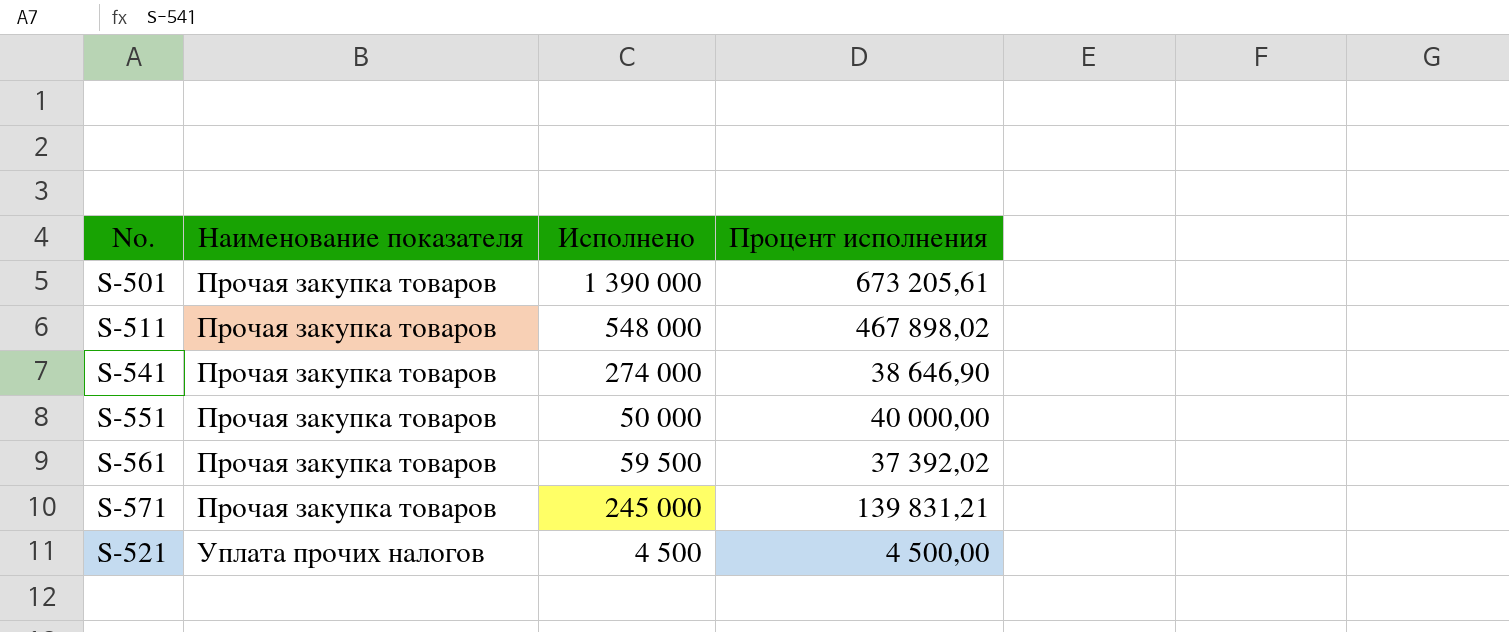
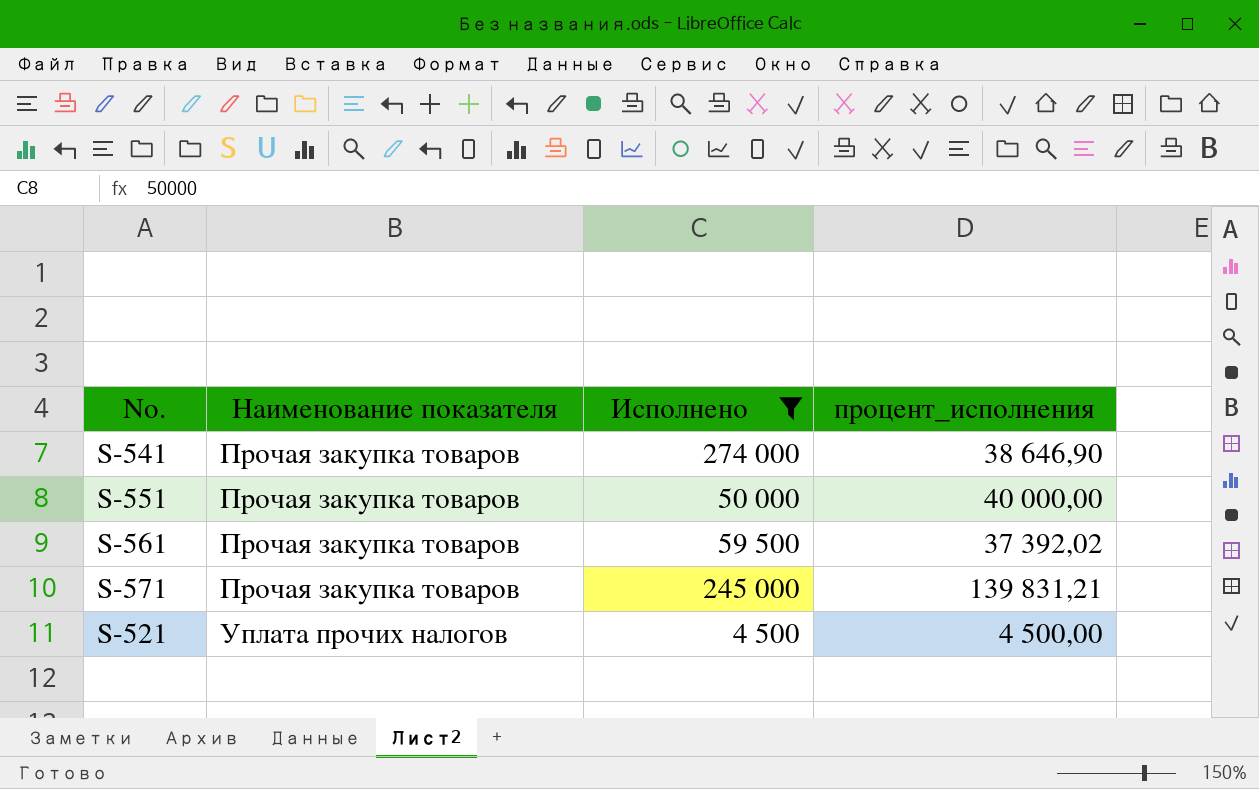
filter: none -> Исполнено <= 274 000
column name: Процент исполнения -> процент_исполнения

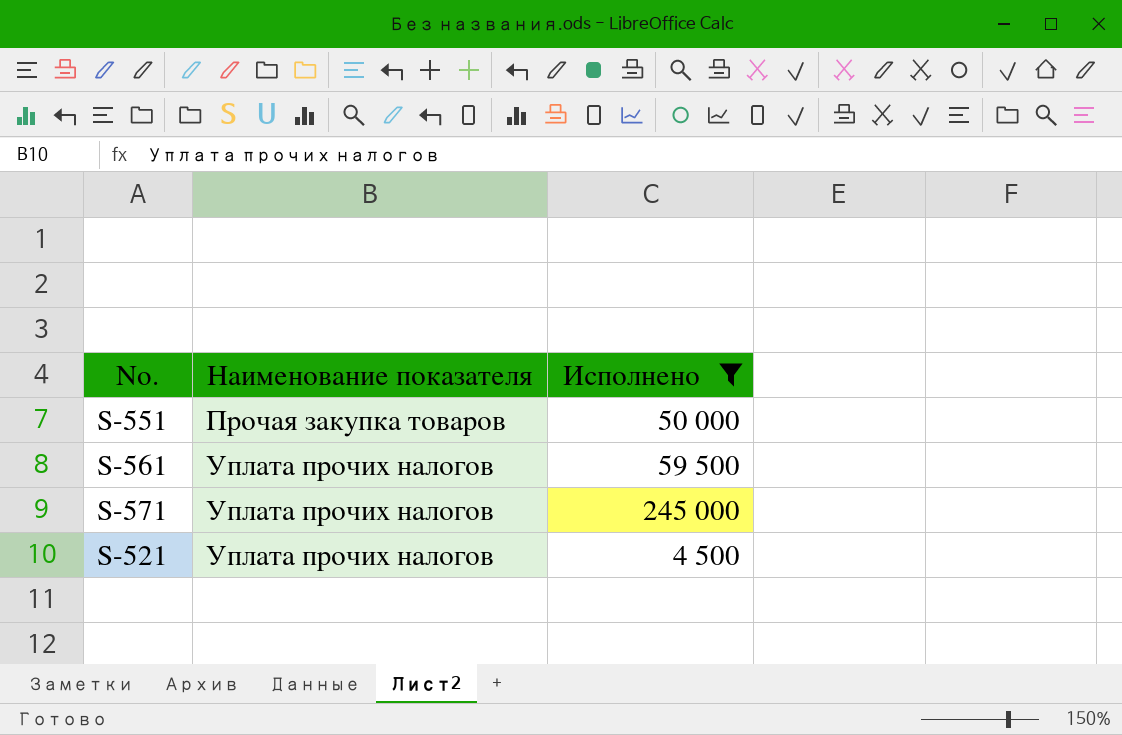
column процент_исполнения | position: 4 -> none
row S-541: Прочая закупка товаров | 274 000 | 38 646,90 -> none
S-561 | Наименование показателя: Прочая закупка товаров -> Уплата прочих налогов
S-571 | Наименование показателя: Прочая закупка товаров -> Уплата прочих налогов

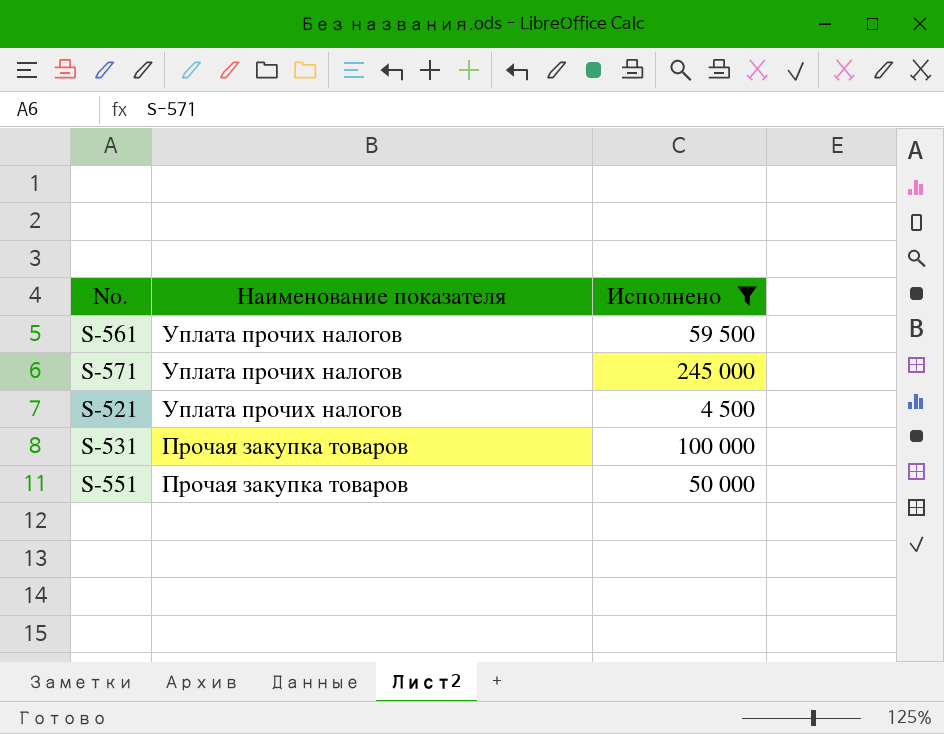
row order: Наименование показателя ascending -> Наименование показателя descending
row S-531: none -> Прочая закупка товаров | 100 000

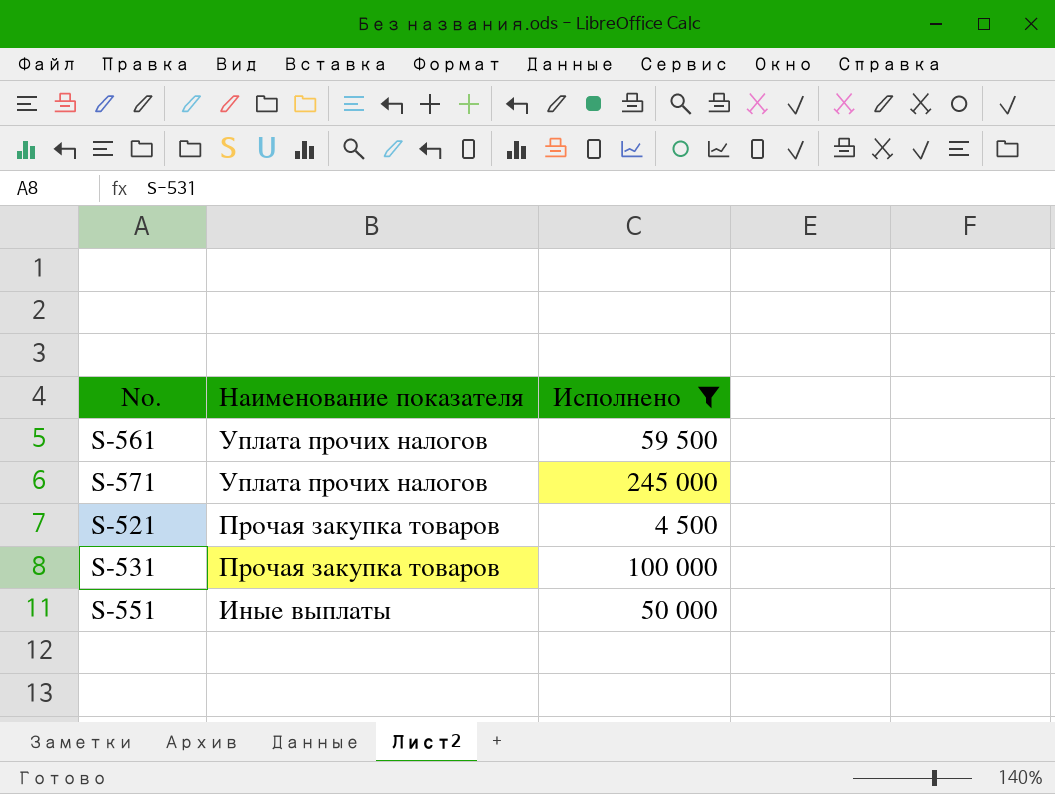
S-521 | Наименование показателя: Уплата прочих налогов -> Прочая закупка товаров
S-551 | Наименование показателя: Прочая закупка товаров -> Иные выплаты

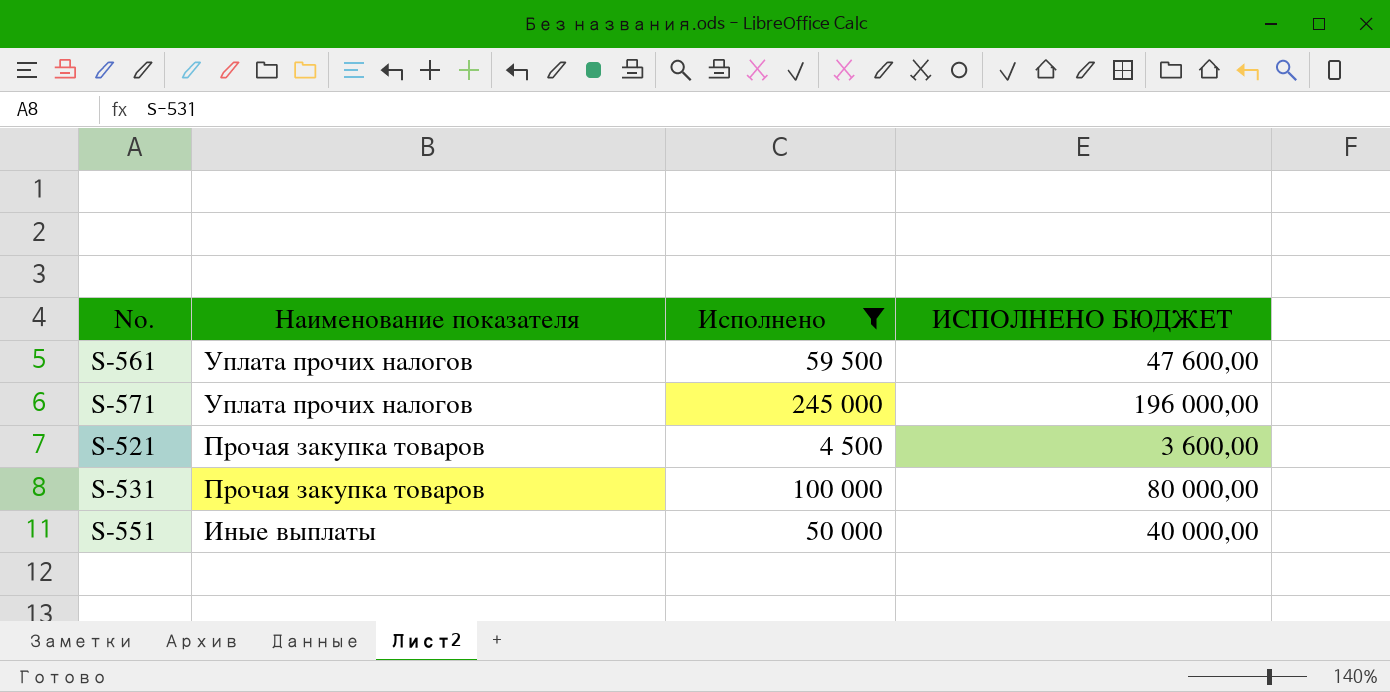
column ИСПОЛНЕНО БЮДЖЕТ | formula: none -> [Исполнено] * 0,8

